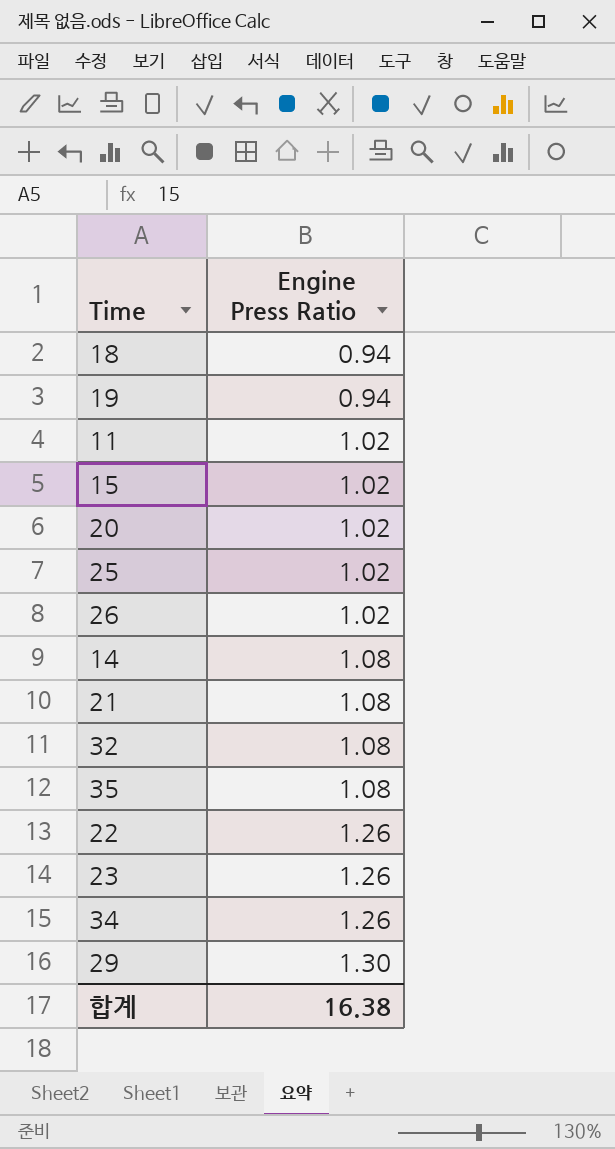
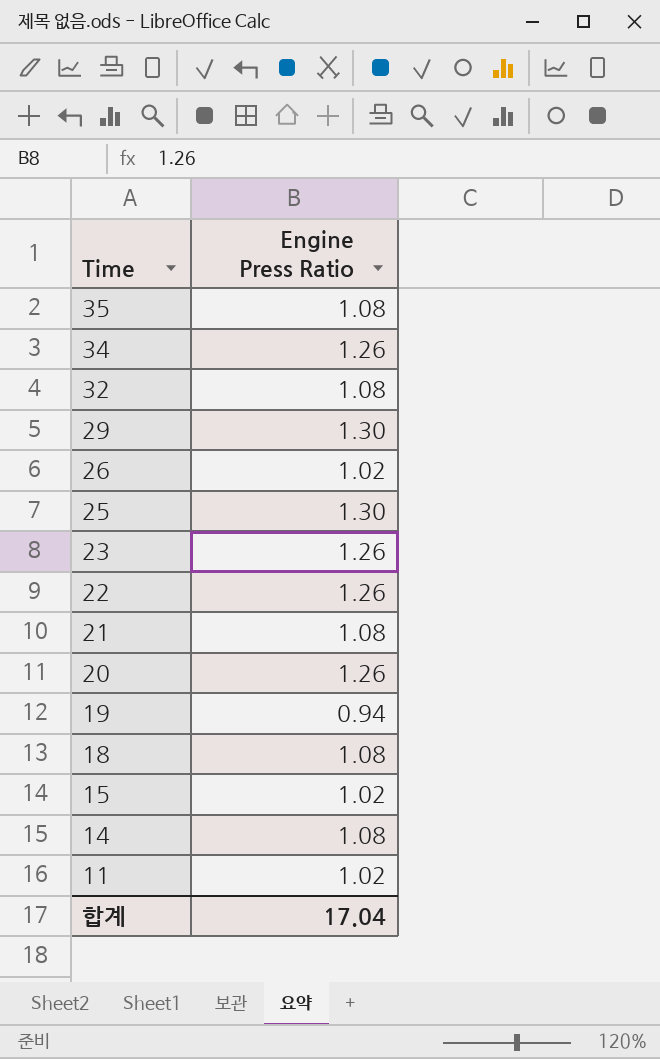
row order: Engine Press Ratio ascending -> Time descending
25 | Engine Press Ratio: 1.02 -> 1.30
20 | Engine Press Ratio: 1.02 -> 1.26
18 | Engine Press Ratio: 0.94 -> 1.08
합계 | Engine Press Ratio: 16.38 -> 17.04

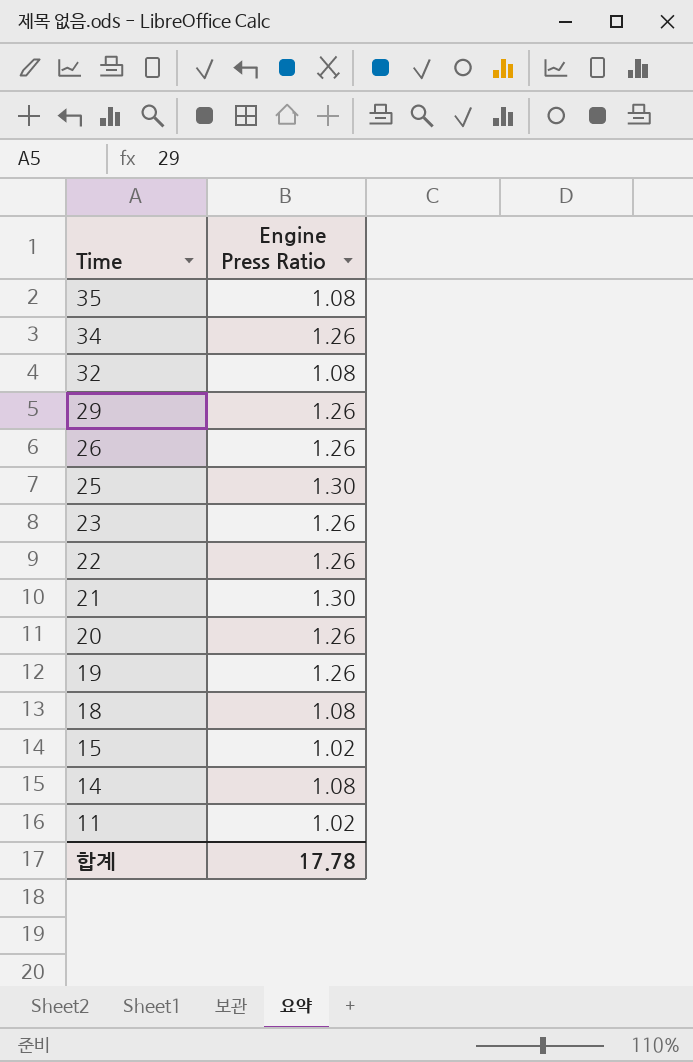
29 | Engine Press Ratio: 1.30 -> 1.26
26 | Engine Press Ratio: 1.02 -> 1.26
21 | Engine Press Ratio: 1.08 -> 1.30
19 | Engine Press Ratio: 0.94 -> 1.26
합계 | Engine Press Ratio: 17.04 -> 17.78

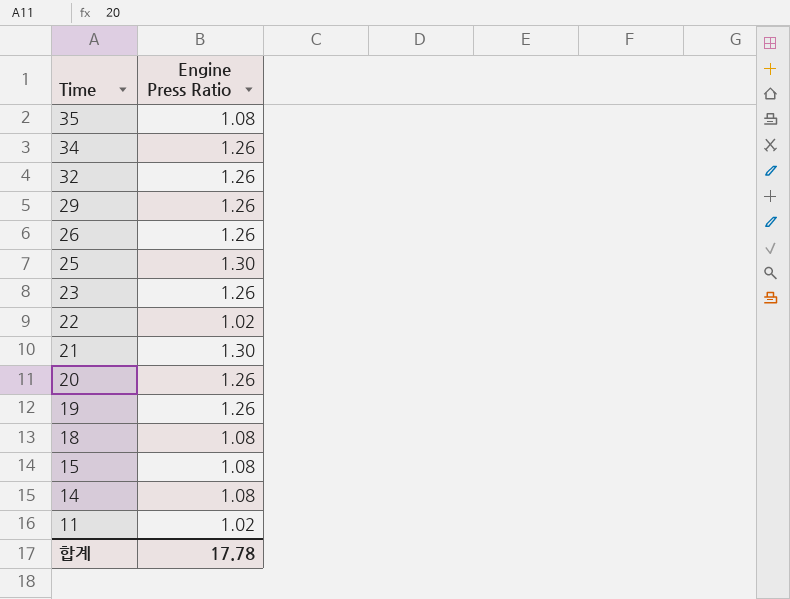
32 | Engine Press Ratio: 1.08 -> 1.26
22 | Engine Press Ratio: 1.26 -> 1.02
15 | Engine Press Ratio: 1.02 -> 1.08

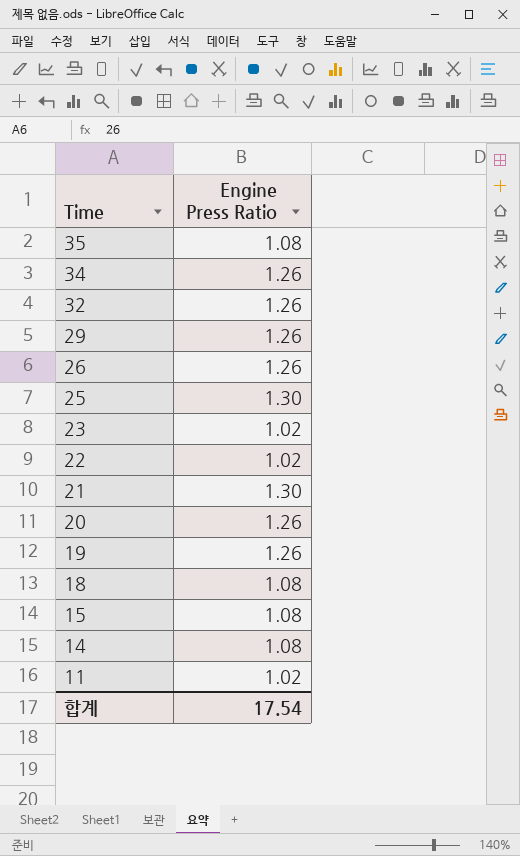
23 | Engine Press Ratio: 1.26 -> 1.02
합계 | Engine Press Ratio: 17.78 -> 17.54

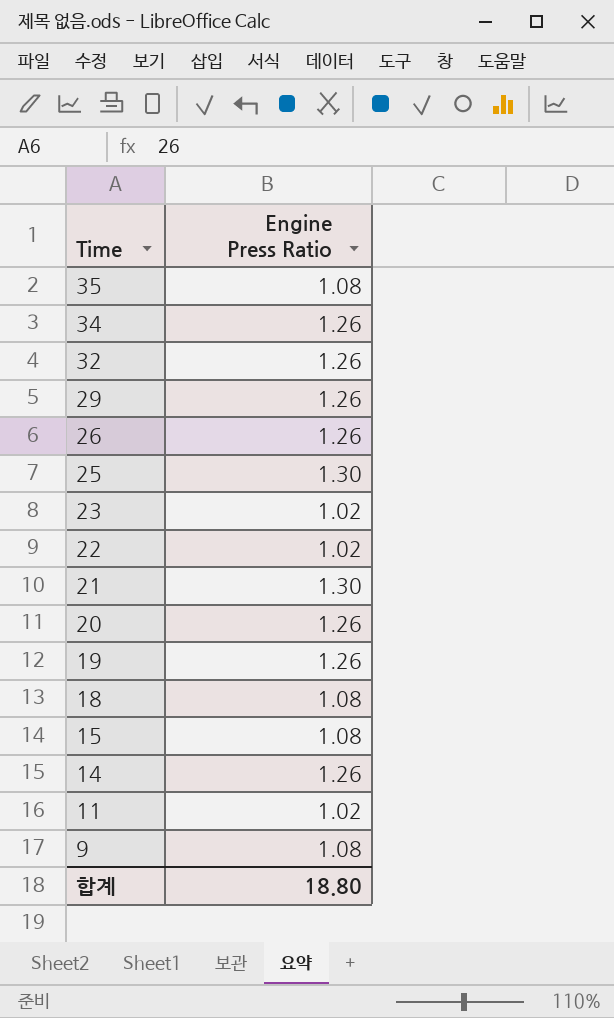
14 | Engine Press Ratio: 1.08 -> 1.26
row 9: none -> 1.08
합계 | Engine Press Ratio: 17.54 -> 18.80

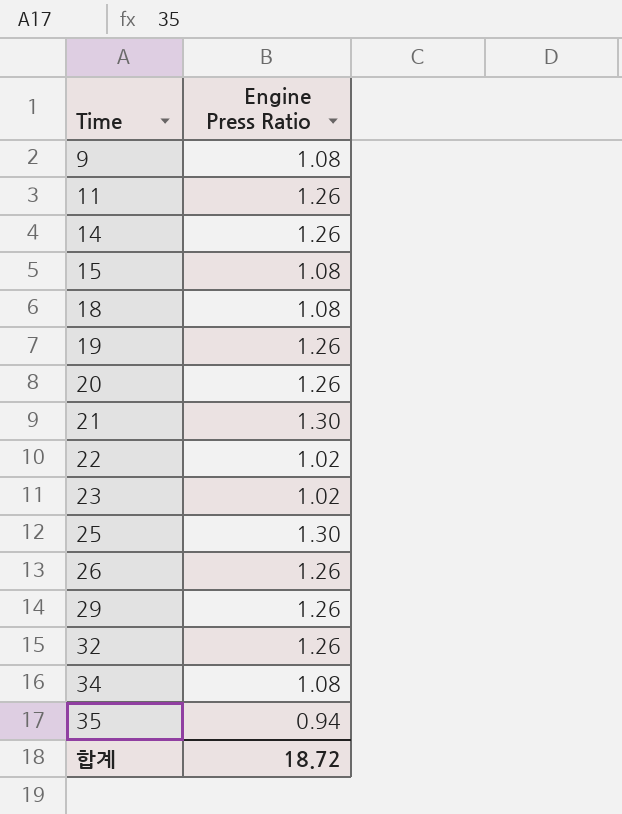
row order: Time descending -> Time ascending
11 | Engine Press Ratio: 1.02 -> 1.26
34 | Engine Press Ratio: 1.26 -> 1.08
35 | Engine Press Ratio: 1.08 -> 0.94
합계 | Engine Press Ratio: 18.80 -> 18.72

